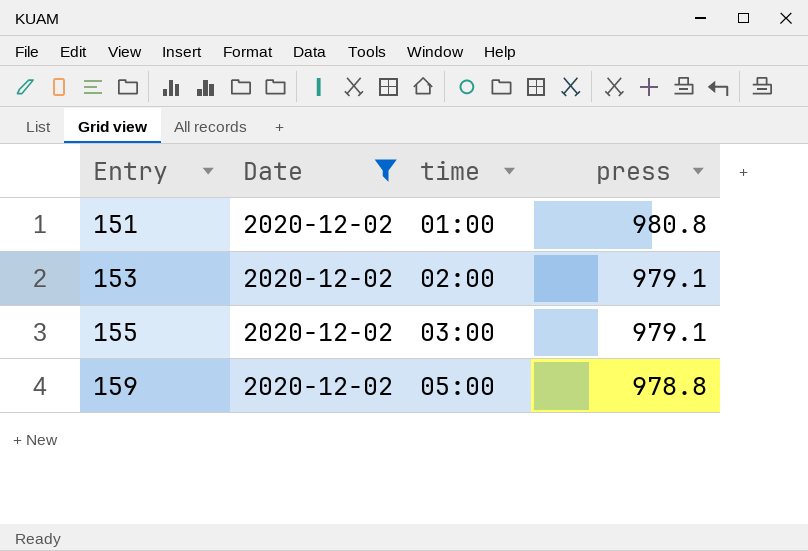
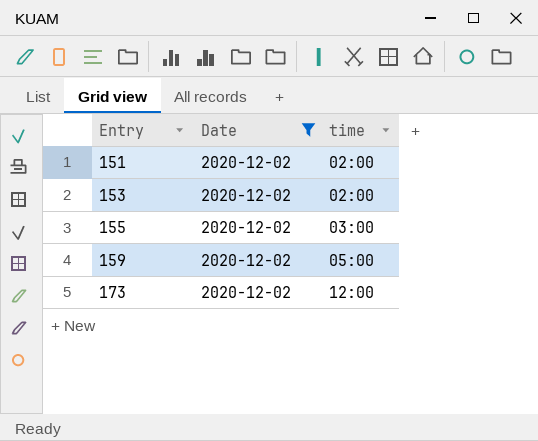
column press | position: 4 -> none
151 | time: 01:00 -> 02:00
row 173: none -> 2020-12-02 | 12:00

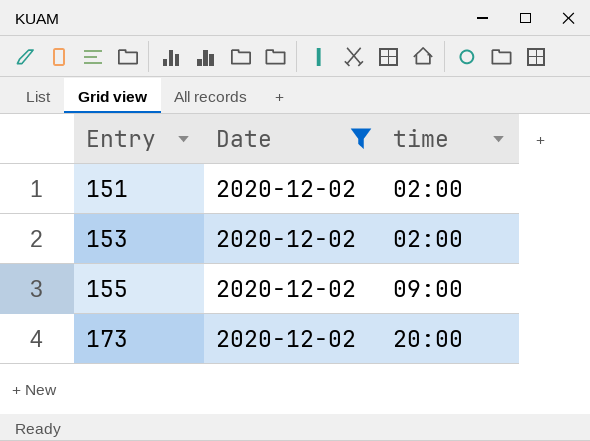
row 159: 2020-12-02 | 05:00 -> none
155 | time: 03:00 -> 09:00
173 | time: 12:00 -> 20:00

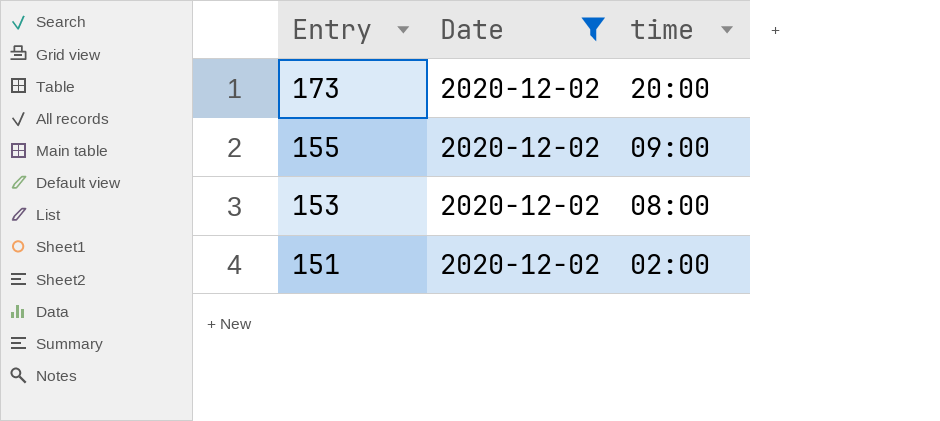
row order: Entry ascending -> Entry descending
153 | time: 02:00 -> 08:00

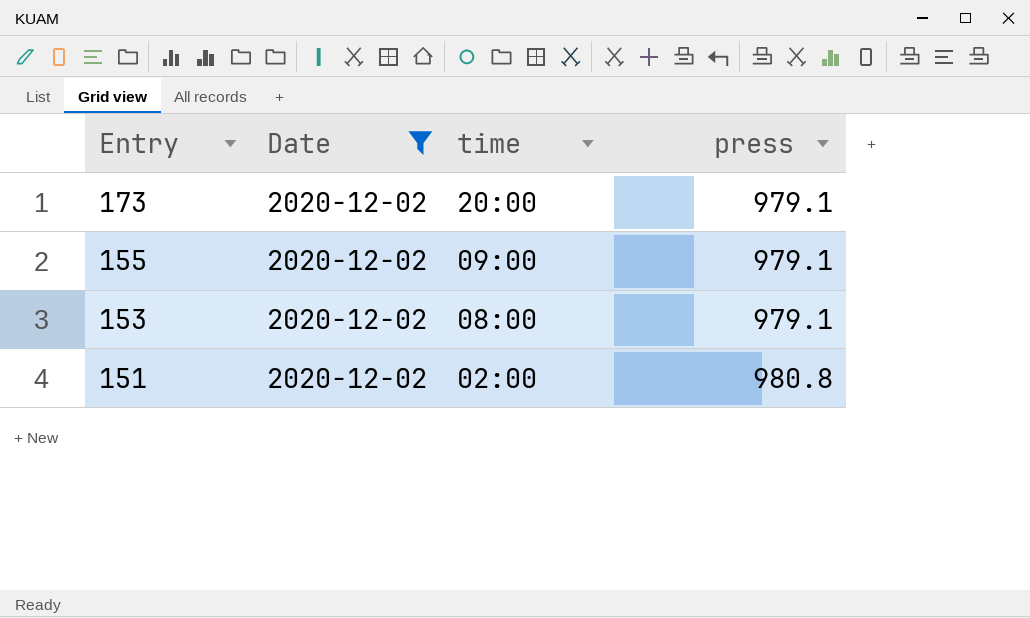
column press | position: none -> 4

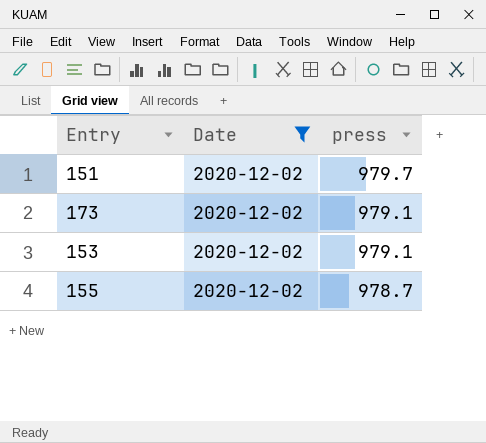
row order: Entry descending -> press descending
column time | position: 3 -> none
151 | press: 980.8 -> 979.7
155 | press: 979.1 -> 978.7

